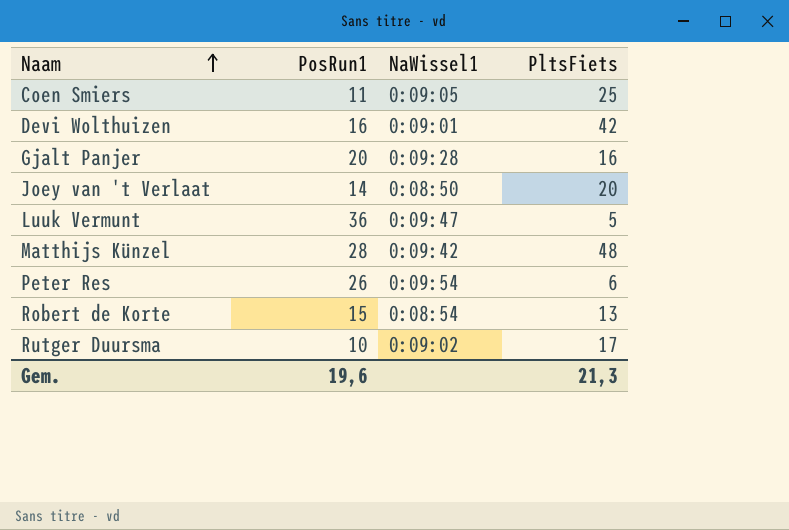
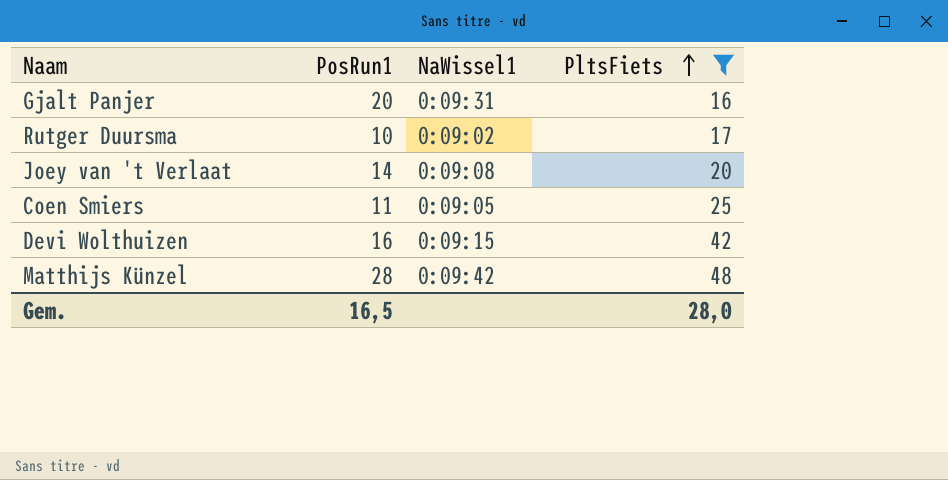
filter: none -> PltsFiets >= 16
row order: Naam ascending -> PltsFiets ascending
Gjalt Panjer | NaWissel1: 0:09:28 -> 0:09:31
Joey van 't Verlaat | NaWissel1: 0:08:50 -> 0:09:08
Devi Wolthuizen | NaWissel1: 0:09:01 -> 0:09:15
Gem. | PosRun1: 19,6 -> 16,5
Gem. | PltsFiets: 21,3 -> 28,0

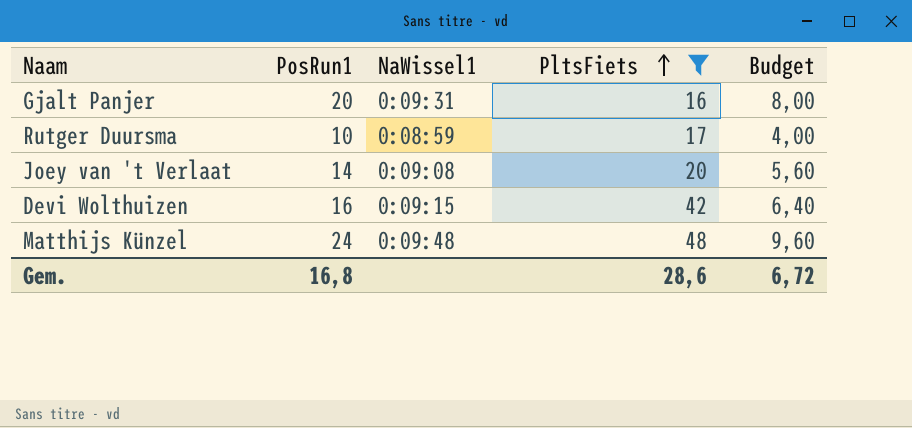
column Budget | formula: none -> [PosRun1] * 0,4
row Coen Smiers: 11 | 0:09:05 | 25 -> none
Rutger Duursma | NaWissel1: 0:09:02 -> 0:08:59
Matthijs Künzel | PosRun1: 28 -> 24
Matthijs Künzel | NaWissel1: 0:09:42 -> 0:09:48
Gem. | PosRun1: 16,5 -> 16,8
Gem. | PltsFiets: 28,0 -> 28,6

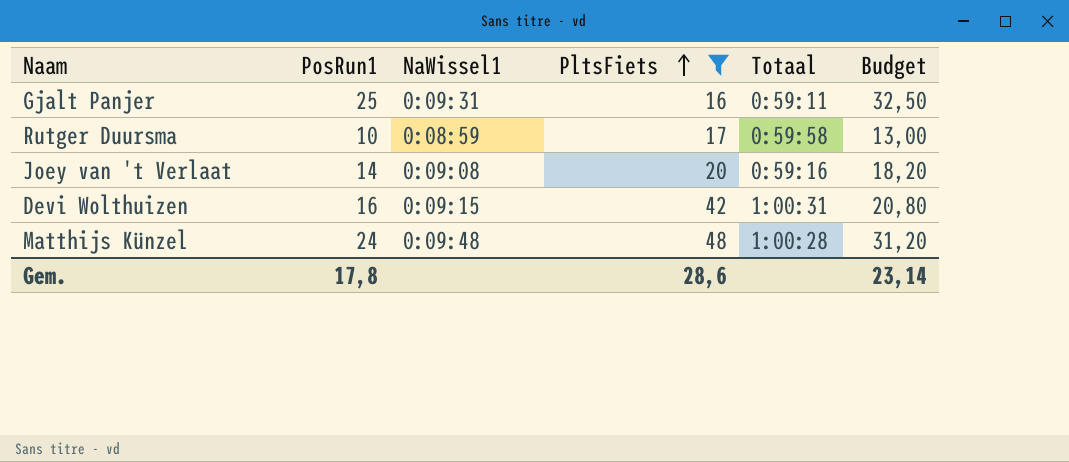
column Totaal | position: none -> 5
column Budget | formula: [PosRun1] * 0,4 -> [PosRun1] * 1,3
Gjalt Panjer | PosRun1: 20 -> 25
Gem. | PosRun1: 16,8 -> 17,8
Gem. | Budget: 6,72 -> 23,14

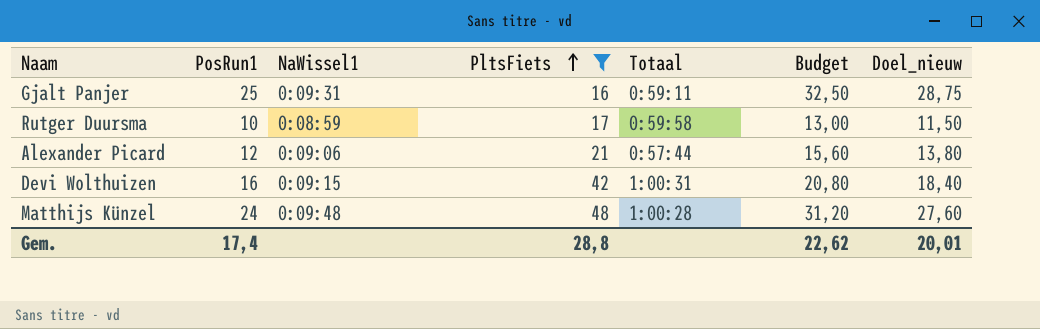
column Doel_nieuw | formula: none -> [PosRun1] * 1,15
row Joey van 't Verlaat: 14 | 0:09:08 | 20 | 0:59:16 | 18,20 -> none
row Alexander Picard: none -> 12 | 0:09:06 | 21 | 0:57:44 | 15,60 | 13,80
Gem. | PosRun1: 17,8 -> 17,4
Gem. | PltsFiets: 28,6 -> 28,8
Gem. | Budget: 23,14 -> 22,62

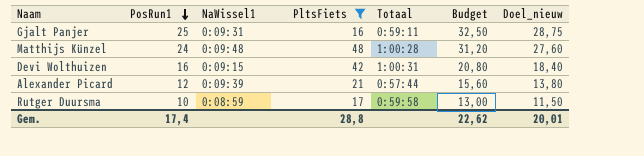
row order: PltsFiets ascending -> PosRun1 descending
Alexander Picard | NaWissel1: 0:09:06 -> 0:09:39

